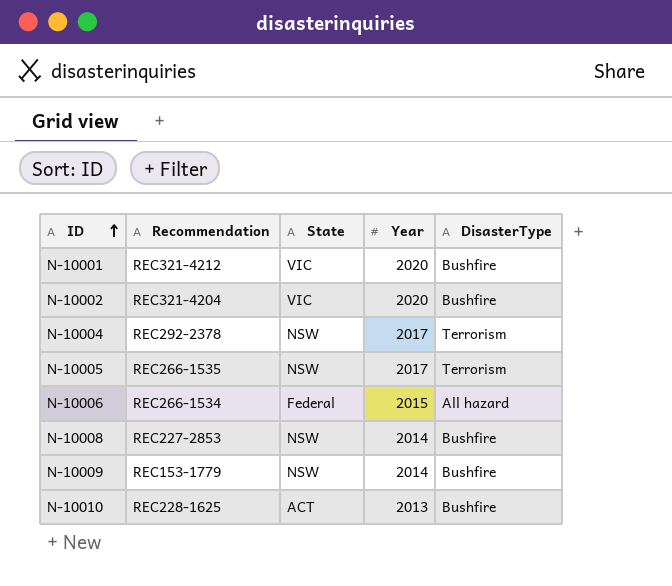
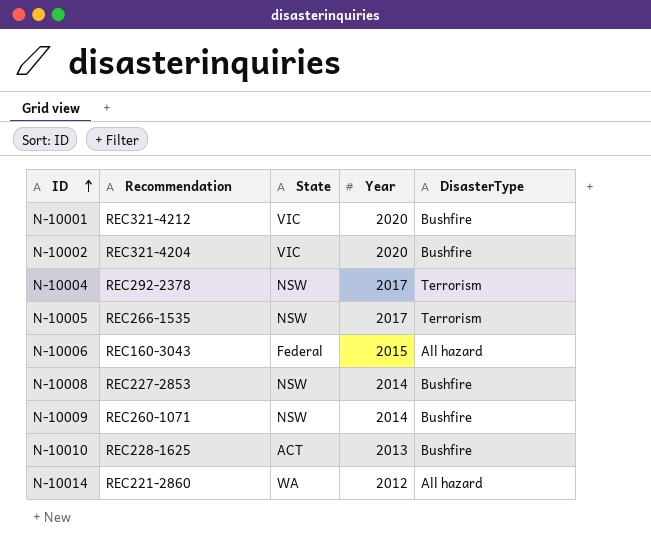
N-10006 | Recommendation: REC266-1534 -> REC160-3043
N-10009 | Recommendation: REC153-1779 -> REC260-1071
row N-10014: none -> REC221-2860 | WA | 2012 | All hazard

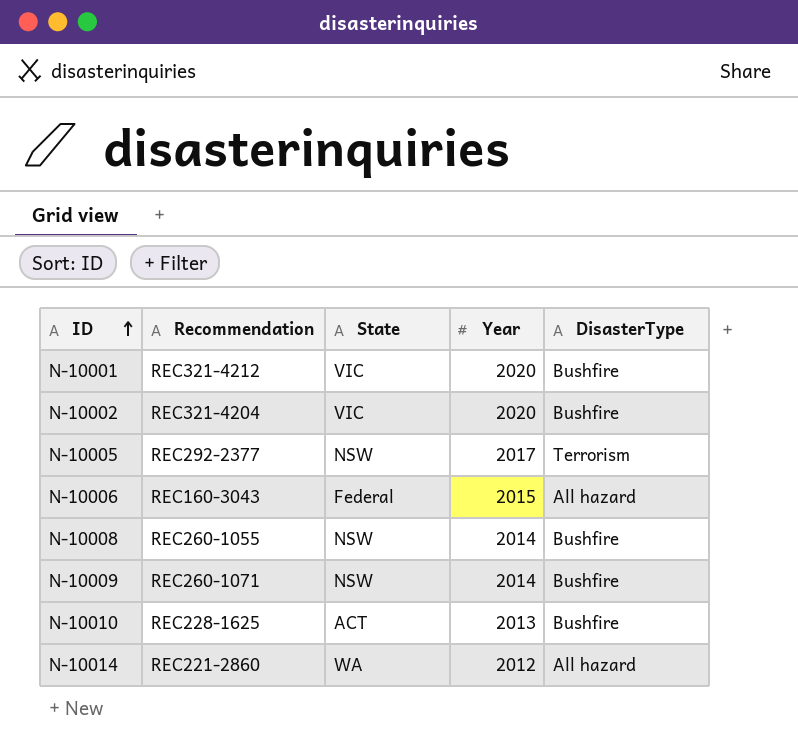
row N-10004: REC292-2378 | NSW | 2017 | Terrorism -> none
N-10005 | Recommendation: REC266-1535 -> REC292-2377
N-10008 | Recommendation: REC227-2853 -> REC260-1055

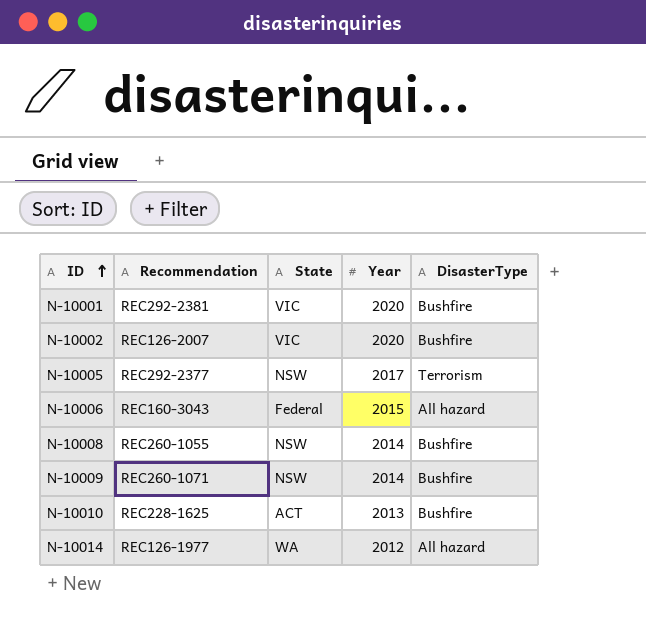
N-10001 | Recommendation: REC321-4212 -> REC292-2381
N-10002 | Recommendation: REC321-4204 -> REC126-2007
N-10014 | Recommendation: REC221-2860 -> REC126-1977

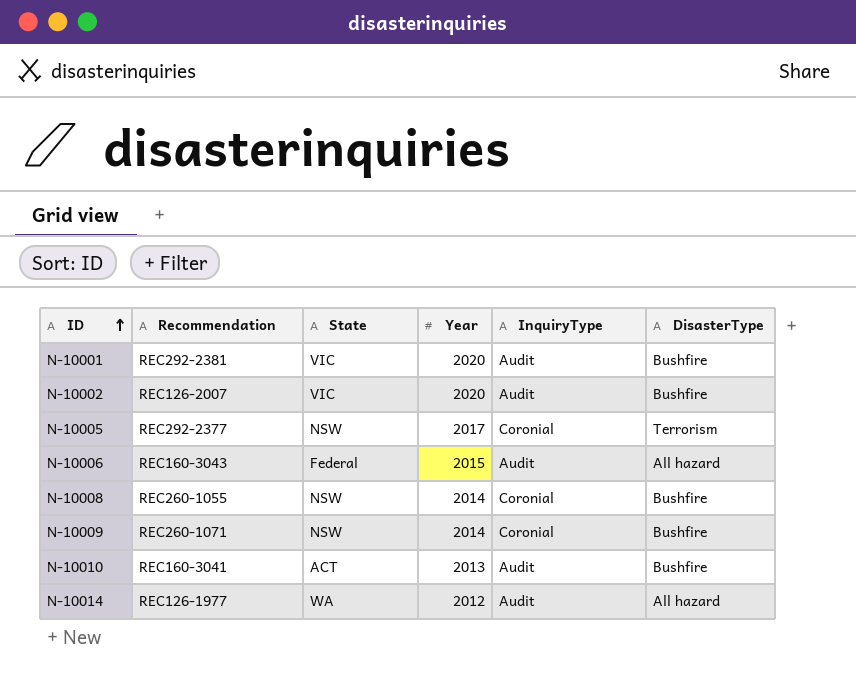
column InquiryType | position: none -> 5
N-10010 | Recommendation: REC228-1625 -> REC160-3041

